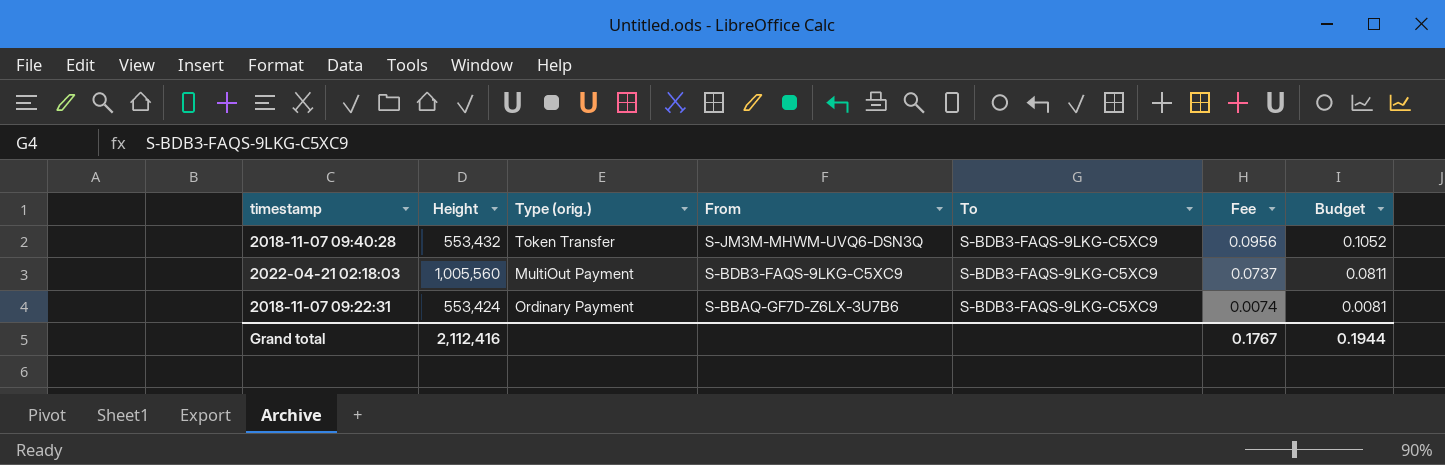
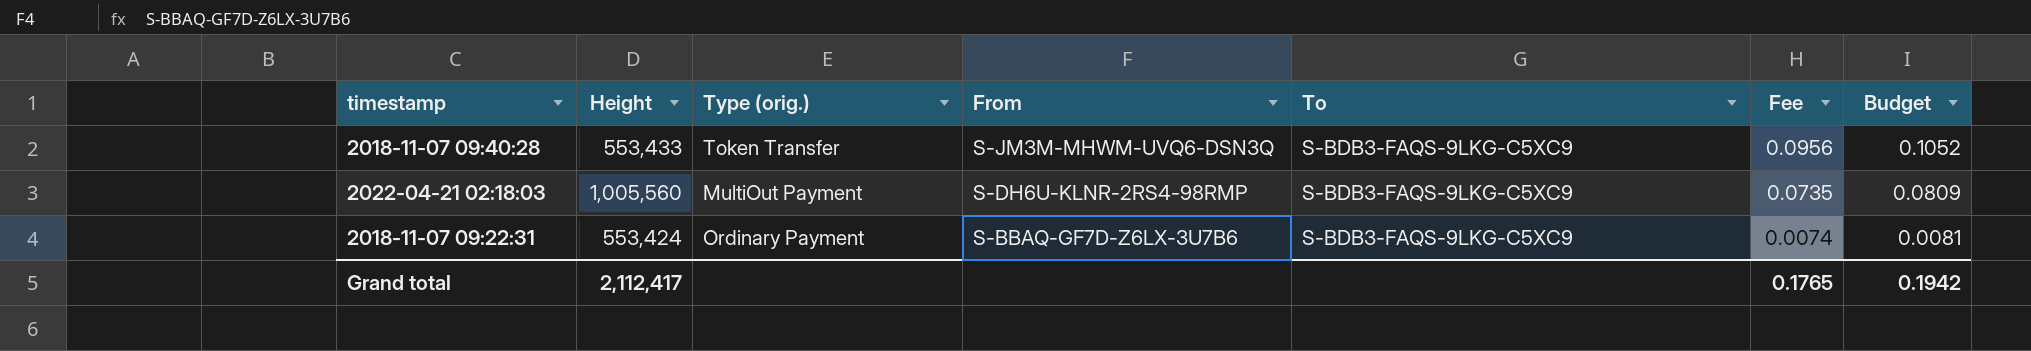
2018-11-07 09:40:28 | Height: 553,432 -> 553,433
2022-04-21 02:18:03 | From: S-BDB3-FAQS-9LKG-C5XC9 -> S-DH6U-KLNR-2RS4-98RMP
2022-04-21 02:18:03 | Fee: 0.0737 -> 0.0735
2022-04-21 02:18:03 | Budget: 0.0811 -> 0.0809
Grand total | Height: 2,112,416 -> 2,112,417
Grand total | Fee: 0.1767 -> 0.1765
Grand total | Budget: 0.1944 -> 0.1942

